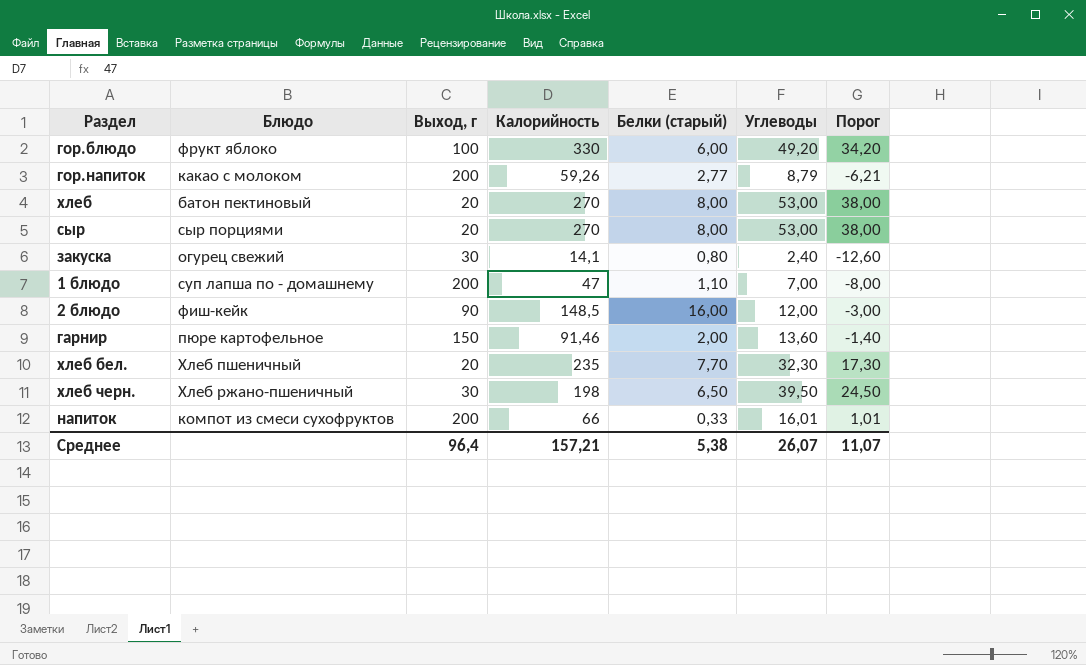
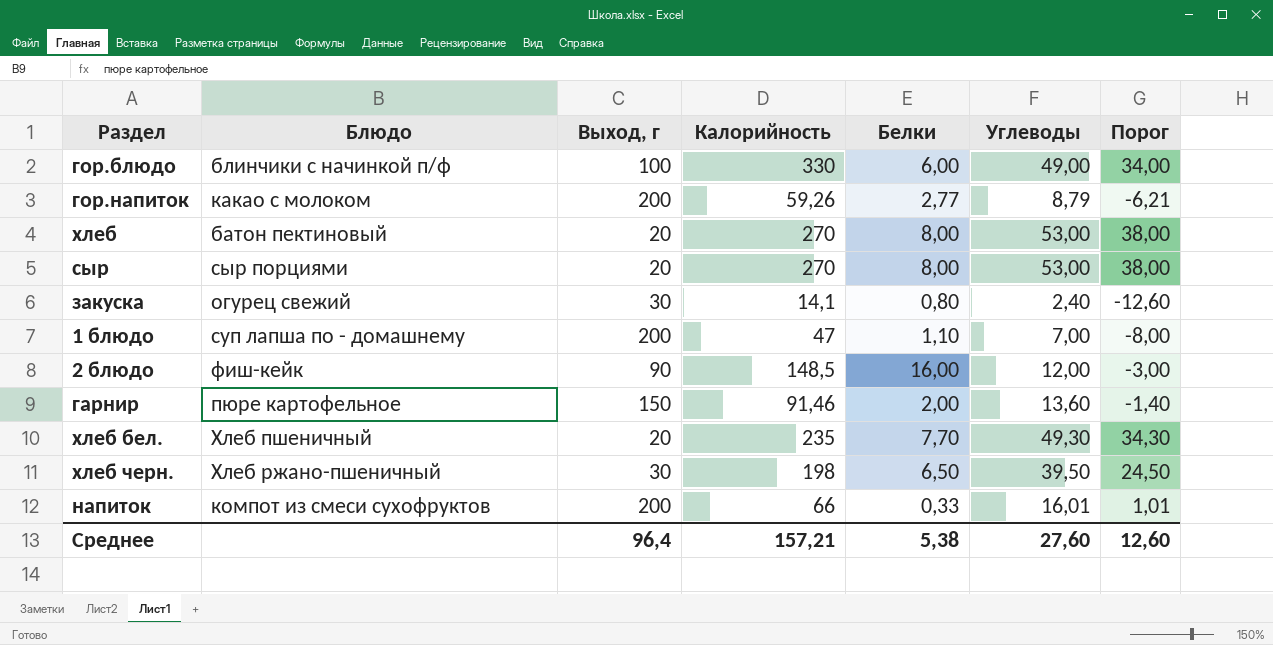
column name: Белки (старый) -> Белки
гор.блюдо | Блюдо: фрукт яблоко -> блинчики с начинкой п/ф
гор.блюдо | Углеводы: 49,20 -> 49,00
гор.блюдо | Порог: 34,20 -> 34,00
хлеб бел. | Углеводы: 32,30 -> 49,30
хлеб бел. | Порог: 17,30 -> 34,30
Среднее | Углеводы: 26,07 -> 27,60
Среднее | Порог: 11,07 -> 12,60

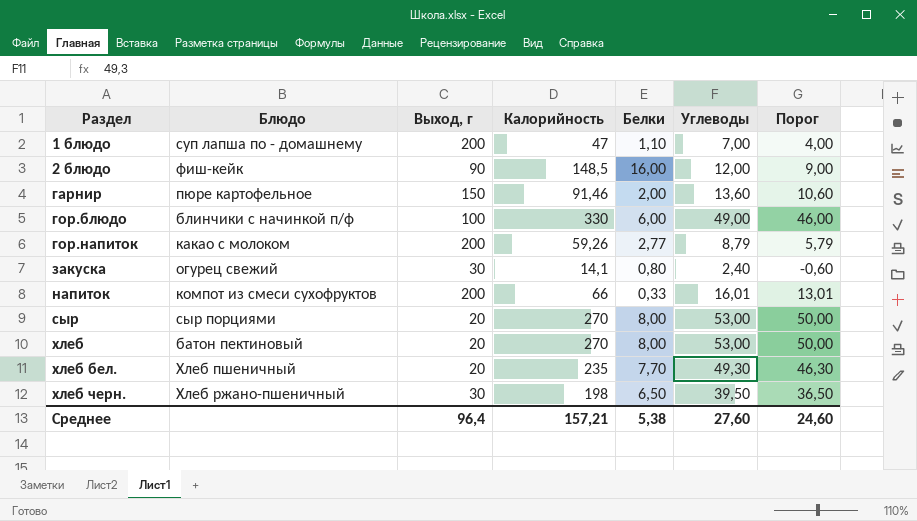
row order: none -> Раздел ascending
column Порог | formula: [Углеводы] - 15 -> [Углеводы] - 3
Среднее | Порог: 12,60 -> 24,60

